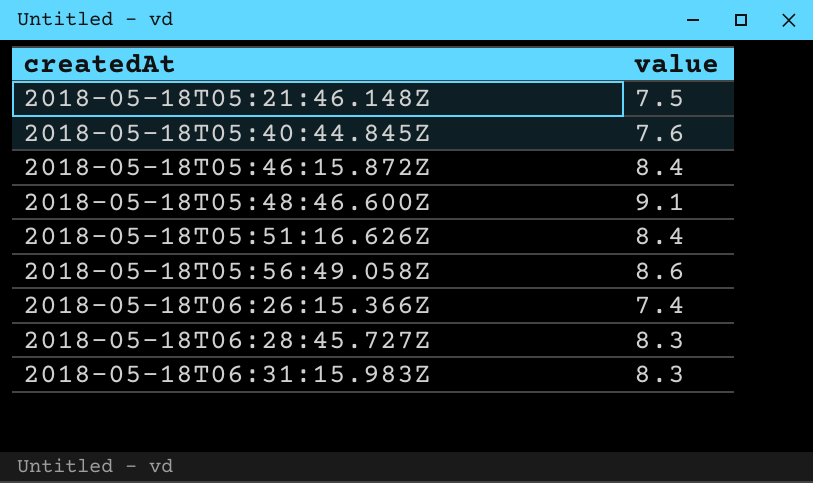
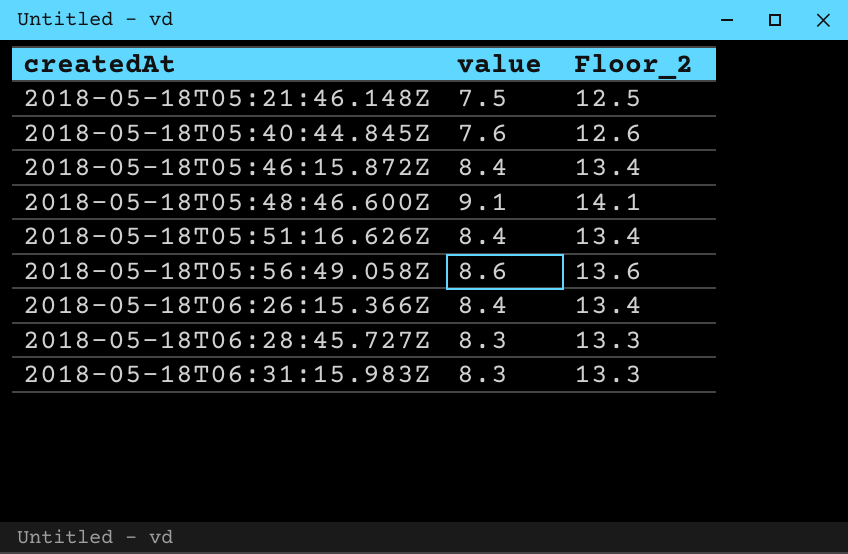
column Floor_2 | formula: none -> [value] + 5
2018-05-18T06:26:15.366Z | value: 7.4 -> 8.4

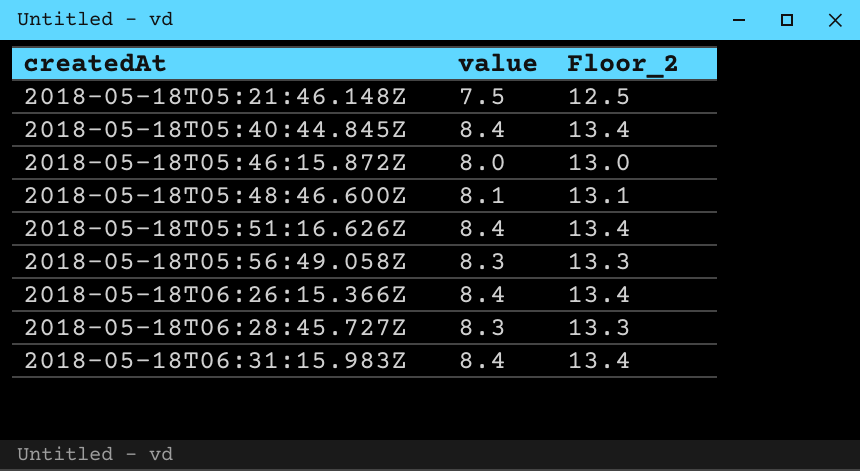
2018-05-18T05:40:44.845Z | value: 7.6 -> 8.4
2018-05-18T05:40:44.845Z | Floor_2: 12.6 -> 13.4
2018-05-18T05:46:15.872Z | value: 8.4 -> 8.0
2018-05-18T05:46:15.872Z | Floor_2: 13.4 -> 13.0
2018-05-18T05:48:46.600Z | value: 9.1 -> 8.1
2018-05-18T05:48:46.600Z | Floor_2: 14.1 -> 13.1
2018-05-18T05:56:49.058Z | value: 8.6 -> 8.3
2018-05-18T05:56:49.058Z | Floor_2: 13.6 -> 13.3
2018-05-18T06:31:15.983Z | value: 8.3 -> 8.4
2018-05-18T06:31:15.983Z | Floor_2: 13.3 -> 13.4

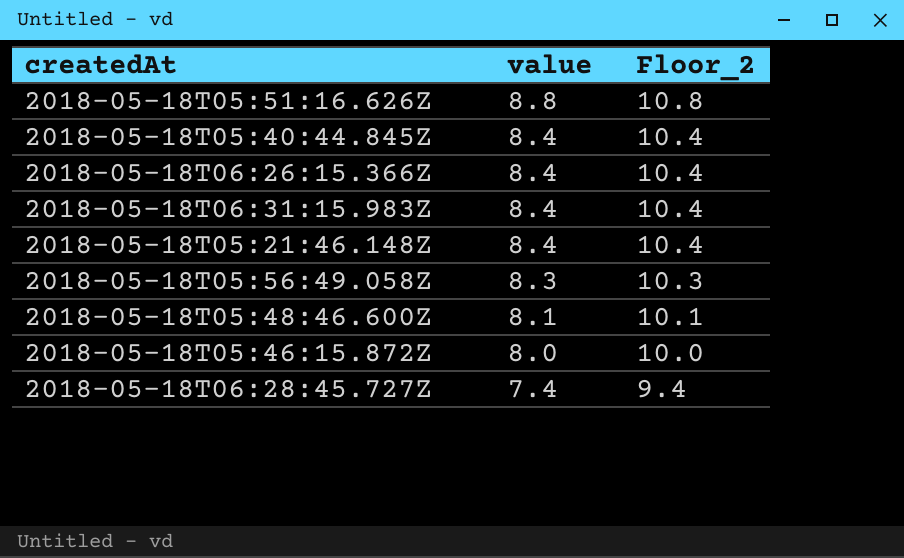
row order: createdAt ascending -> value descending
column Floor_2 | formula: [value] + 5 -> [value] + 2
2018-05-18T05:51:16.626Z | value: 8.4 -> 8.8
2018-05-18T05:21:46.148Z | value: 7.5 -> 8.4
2018-05-18T06:28:45.727Z | value: 8.3 -> 7.4

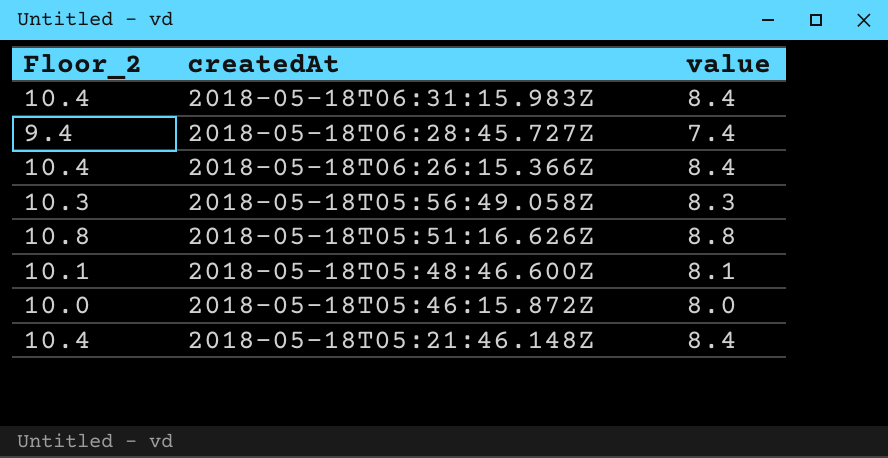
row order: value descending -> createdAt descending
column Floor_2 | position: 3 -> 1
row 2018-05-18T05:40:44.845Z: 8.4 | 10.4 -> none

